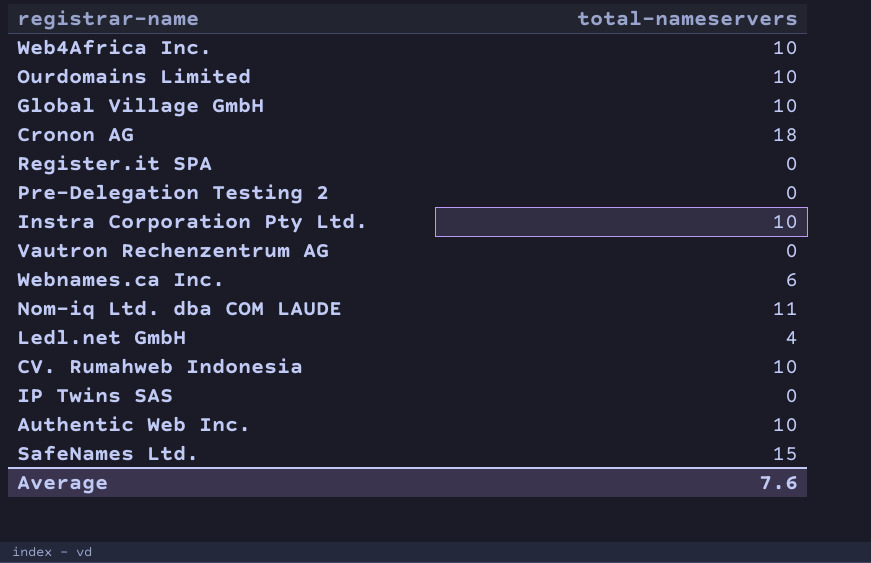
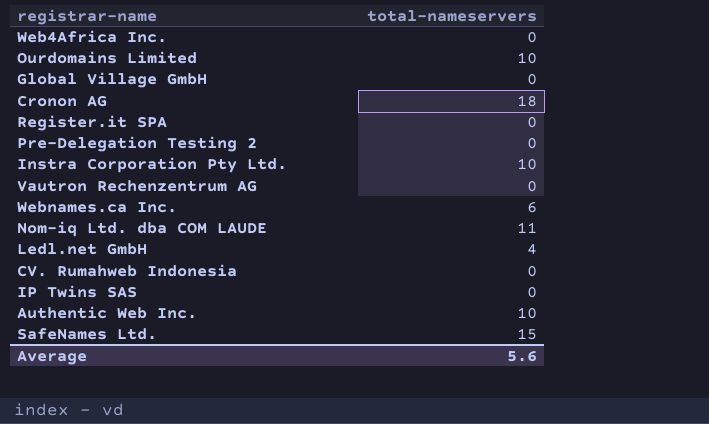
Web4Africa Inc. | total-nameservers: 10 -> 0
Global Village GmbH | total-nameservers: 10 -> 0
CV. Rumahweb Indonesia | total-nameservers: 10 -> 0
Average | total-nameservers: 7.6 -> 5.6

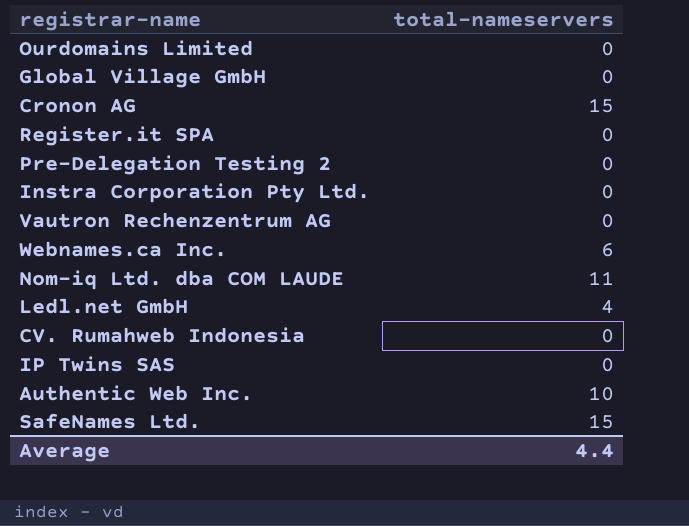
row Web4Africa Inc.: 0 -> none
Ourdomains Limited | total-nameservers: 10 -> 0
Cronon AG | total-nameservers: 18 -> 15
Instra Corporation Pty Ltd. | total-nameservers: 10 -> 0
Average | total-nameservers: 5.6 -> 4.4

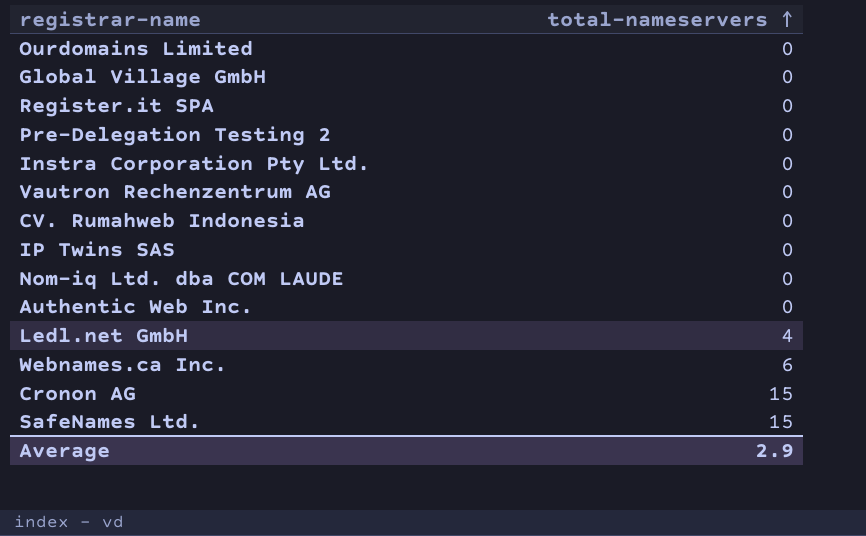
row order: none -> total-nameservers ascending
Nom-iq Ltd. dba COM LAUDE | total-nameservers: 11 -> 0
Authentic Web Inc. | total-nameservers: 10 -> 0
Average | total-nameservers: 4.4 -> 2.9

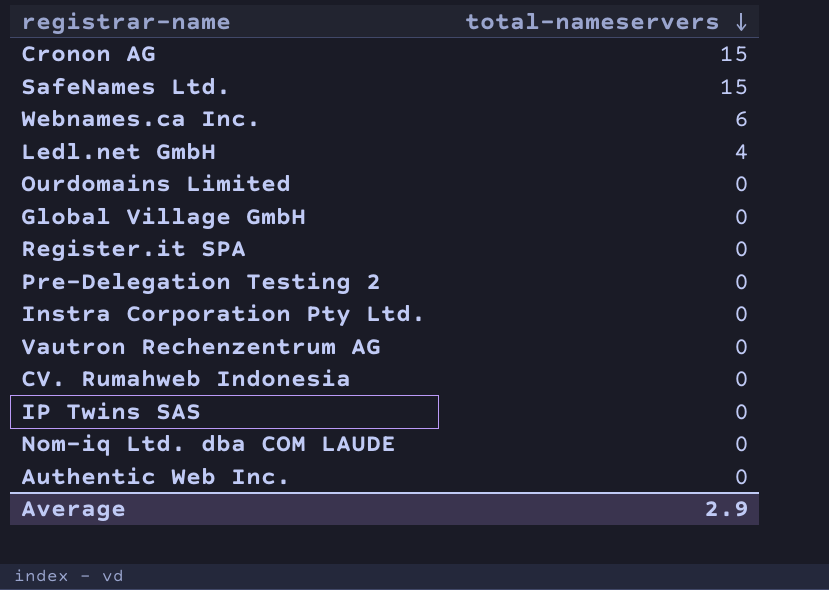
row order: total-nameservers ascending -> total-nameservers descending

